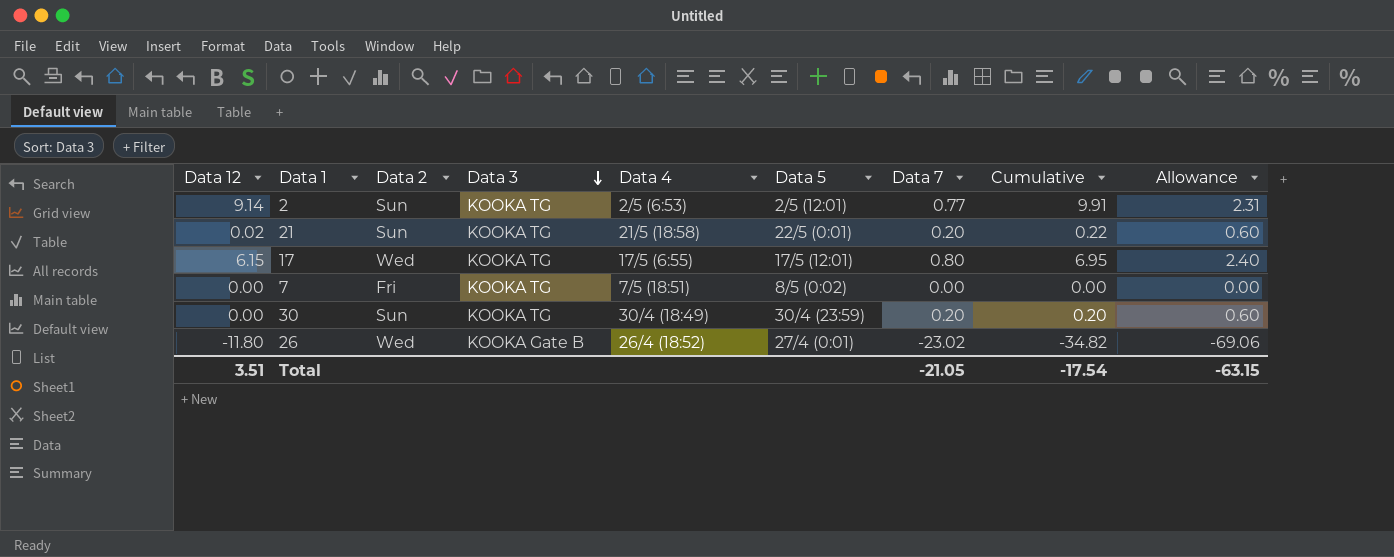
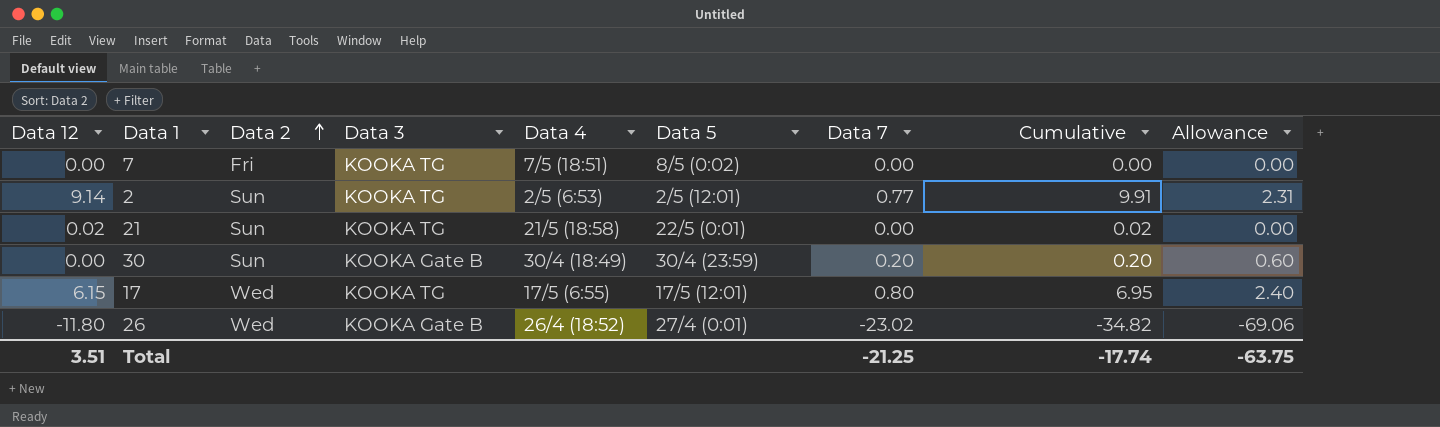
row order: Data 3 descending -> Data 2 ascending
21 | Data 7: 0.20 -> 0.00
21 | Cumulative: 0.22 -> 0.02
21 | Allowance: 0.60 -> 0.00
30 | Data 3: KOOKA TG -> KOOKA Gate B
Total | Data 7: -21.05 -> -21.25
Total | Cumulative: -17.54 -> -17.74
Total | Allowance: -63.15 -> -63.75

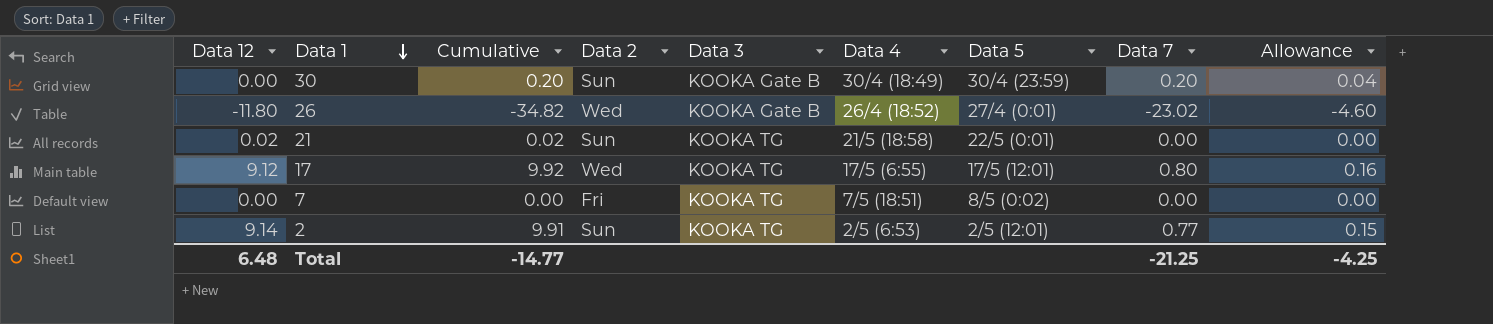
row order: Data 2 ascending -> Data 1 descending
column Cumulative | position: 8 -> 3
column Allowance | formula: [Data 7] * 3 -> [Data 7] * 0.2
17 | Data 12: 6.15 -> 9.12
17 | Cumulative: 6.95 -> 9.92
Total | Data 12: 3.51 -> 6.48
Total | Cumulative: -17.74 -> -14.77
Total | Allowance: -63.75 -> -4.25

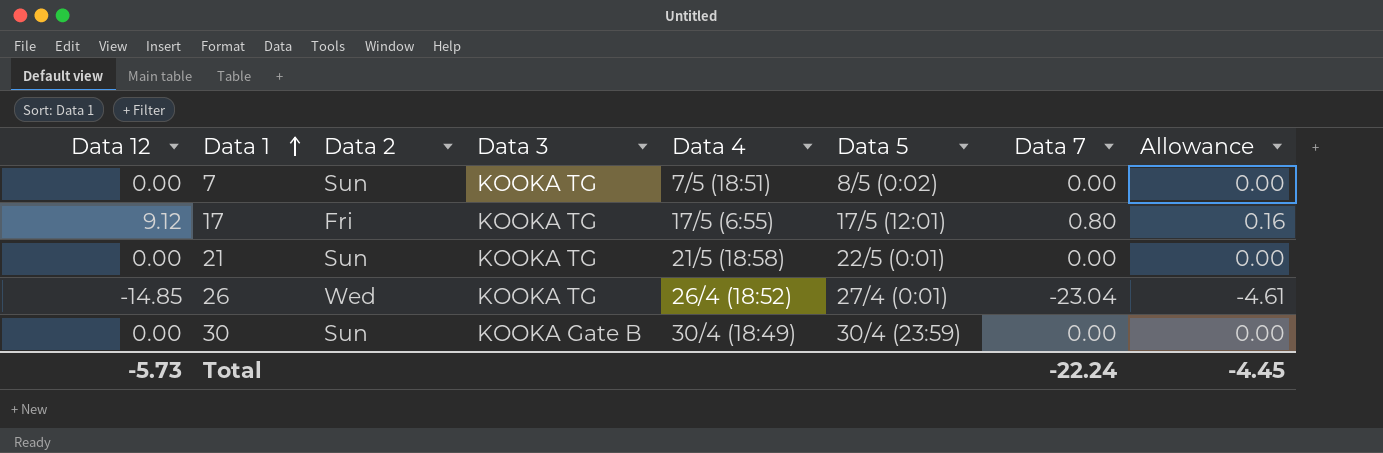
row order: Data 1 descending -> Data 1 ascending
column Cumulative | formula: [Data 12] + [Data 7] -> none
row 2: 9.14 | 9.91 | Sun | KOOKA TG | 2/5 (6:53) | 2/5 (12:01) | 0.77 | 0.15 -> none
7 | Data 2: Fri -> Sun
17 | Data 2: Wed -> Fri
21 | Data 12: 0.02 -> 0.00
26 | Data 12: -11.80 -> -14.85
26 | Data 3: KOOKA Gate B -> KOOKA TG
26 | Data 7: -23.02 -> -23.04
26 | Allowance: -4.60 -> -4.61
30 | Data 7: 0.20 -> 0.00
30 | Allowance: 0.04 -> 0.00
Total | Data 12: 6.48 -> -5.73
Total | Data 7: -21.25 -> -22.24
Total | Allowance: -4.25 -> -4.45

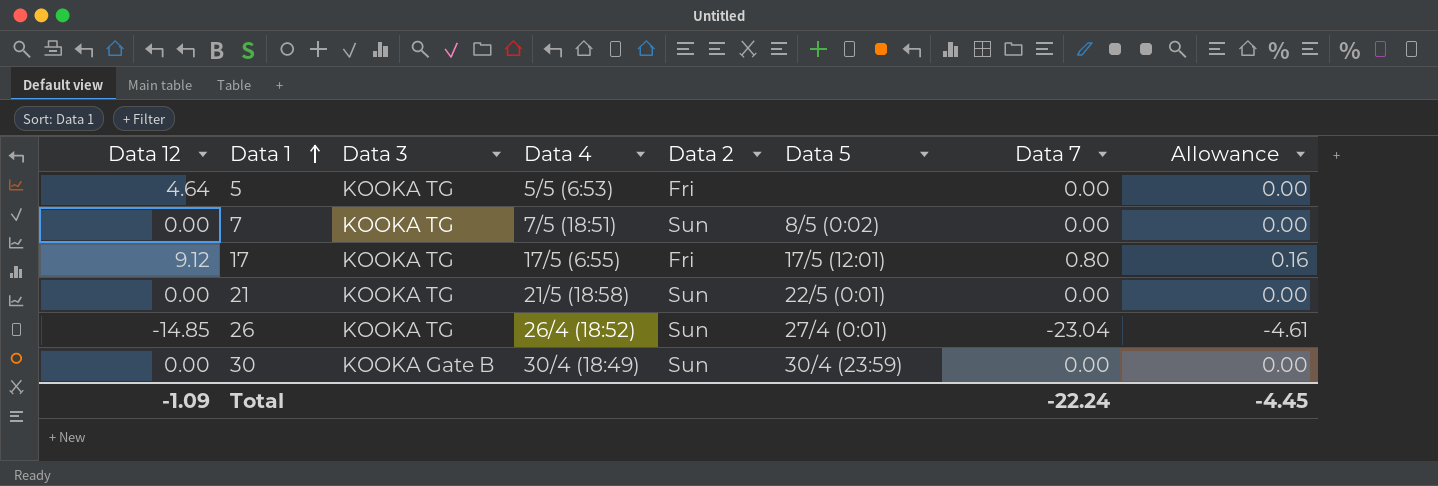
column Data 2 | position: 3 -> 5
row 5: none -> 4.64 | KOOKA TG | 5/5 (6:53) | Fri | none | 0.00 | 0.00
26 | Data 2: Wed -> Sun
Total | Data 12: -5.73 -> -1.09

